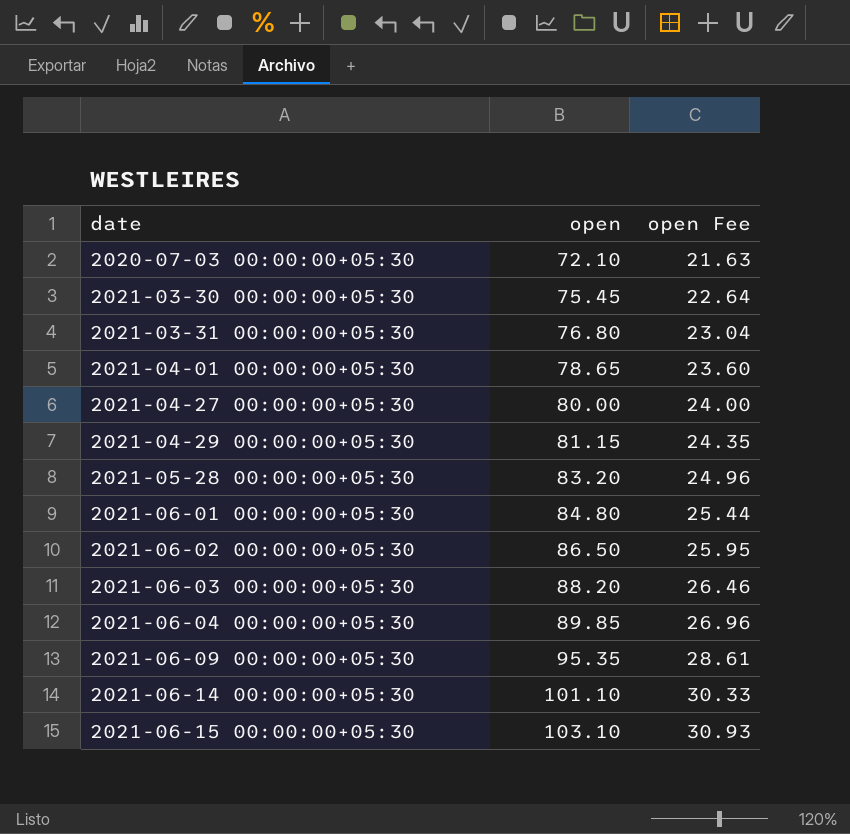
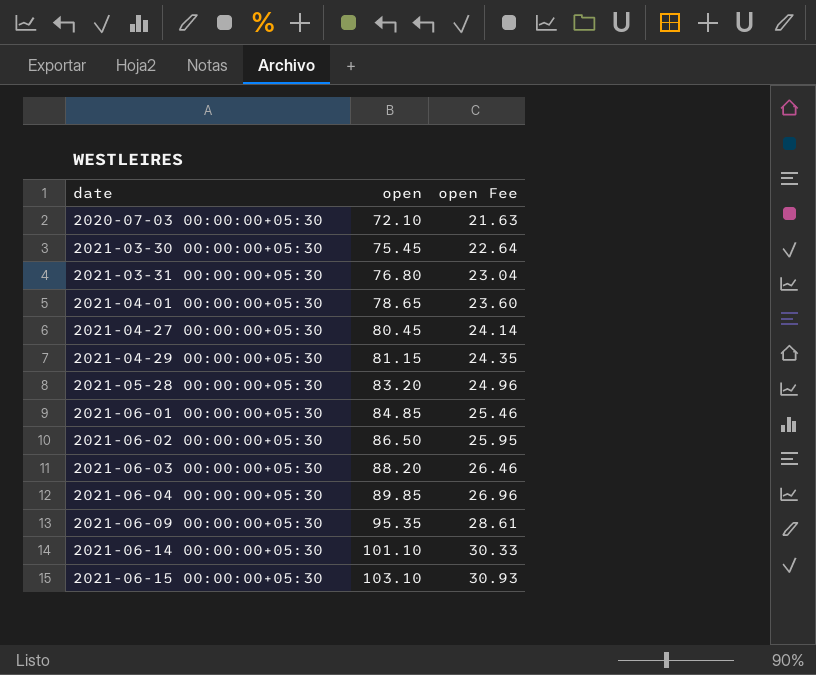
2021-04-27 00:00:00+05:30 | open: 80.00 -> 80.45
2021-04-27 00:00:00+05:30 | open Fee: 24.00 -> 24.14
2021-06-01 00:00:00+05:30 | open: 84.80 -> 84.85
2021-06-01 00:00:00+05:30 | open Fee: 25.44 -> 25.46

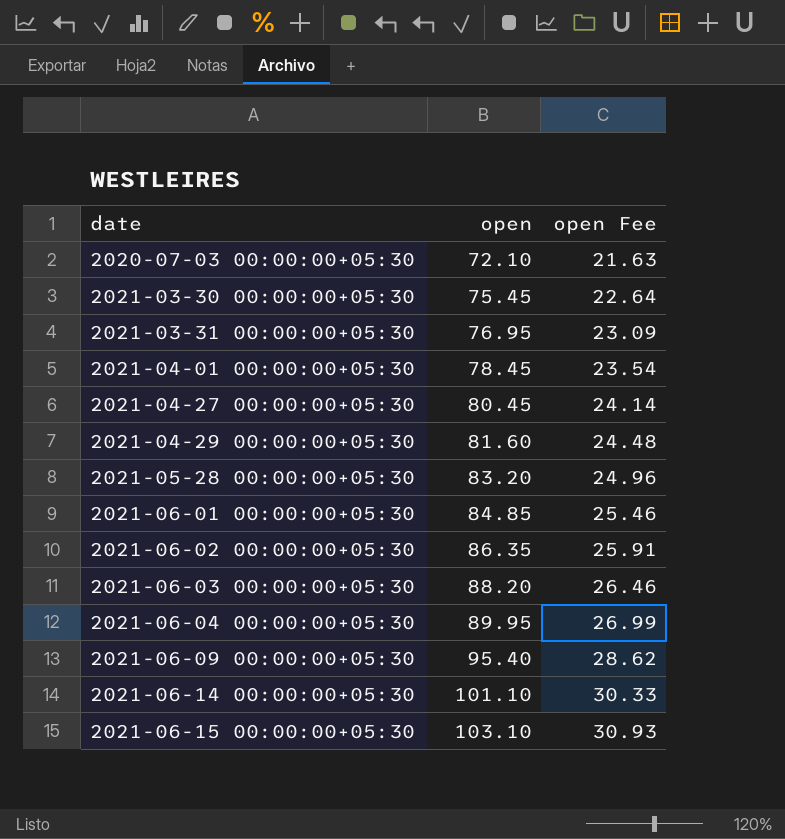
2021-03-31 00:00:00+05:30 | open: 76.80 -> 76.95
2021-03-31 00:00:00+05:30 | open Fee: 23.04 -> 23.09
2021-04-01 00:00:00+05:30 | open: 78.65 -> 78.45
2021-04-01 00:00:00+05:30 | open Fee: 23.60 -> 23.54
2021-04-29 00:00:00+05:30 | open: 81.15 -> 81.60
2021-04-29 00:00:00+05:30 | open Fee: 24.35 -> 24.48
2021-06-02 00:00:00+05:30 | open: 86.50 -> 86.35
2021-06-02 00:00:00+05:30 | open Fee: 25.95 -> 25.91
2021-06-04 00:00:00+05:30 | open: 89.85 -> 89.95
2021-06-04 00:00:00+05:30 | open Fee: 26.96 -> 26.99
2021-06-09 00:00:00+05:30 | open: 95.35 -> 95.40
2021-06-09 00:00:00+05:30 | open Fee: 28.61 -> 28.62

